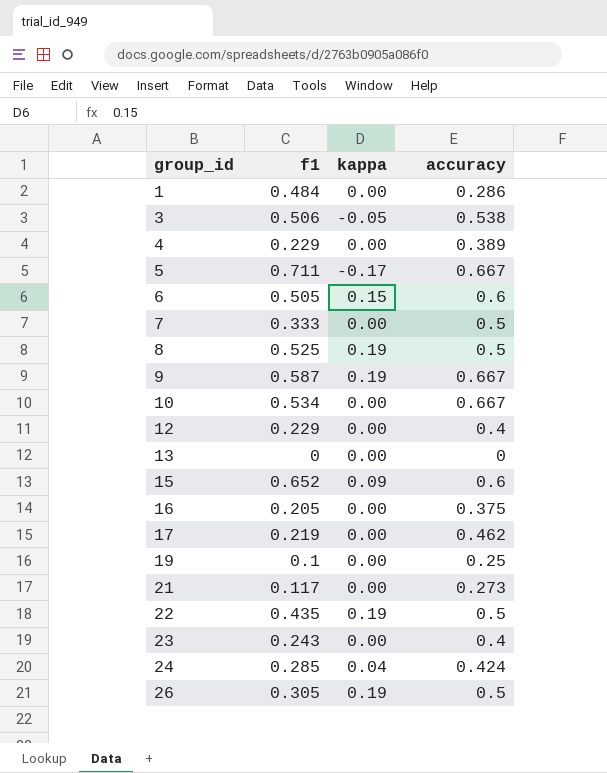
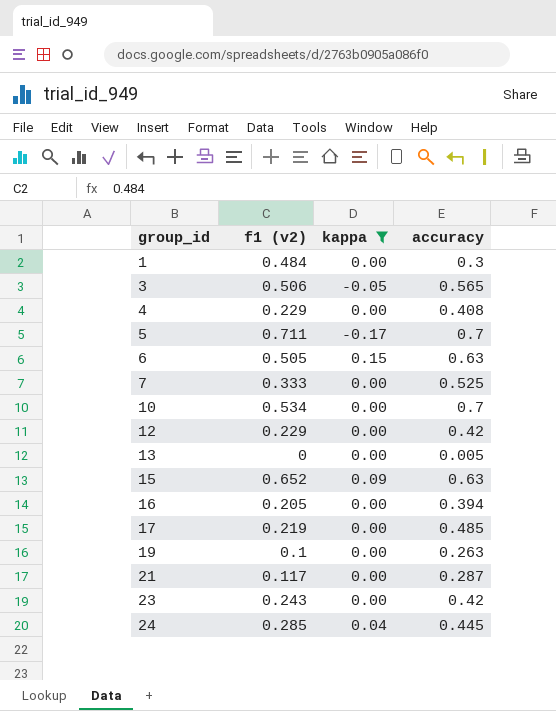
filter: none -> kappa != 0.19
column name: f1 -> f1 (v2)
1 | accuracy: 0.286 -> 0.3
3 | accuracy: 0.538 -> 0.565
4 | accuracy: 0.389 -> 0.408
5 | accuracy: 0.667 -> 0.7
6 | accuracy: 0.6 -> 0.63
7 | accuracy: 0.5 -> 0.525
10 | accuracy: 0.667 -> 0.7
12 | accuracy: 0.4 -> 0.42
13 | accuracy: 0 -> 0.005
15 | accuracy: 0.6 -> 0.63
16 | accuracy: 0.375 -> 0.394
17 | accuracy: 0.462 -> 0.485
19 | accuracy: 0.25 -> 0.263
21 | accuracy: 0.273 -> 0.287
23 | accuracy: 0.4 -> 0.42
24 | accuracy: 0.424 -> 0.445

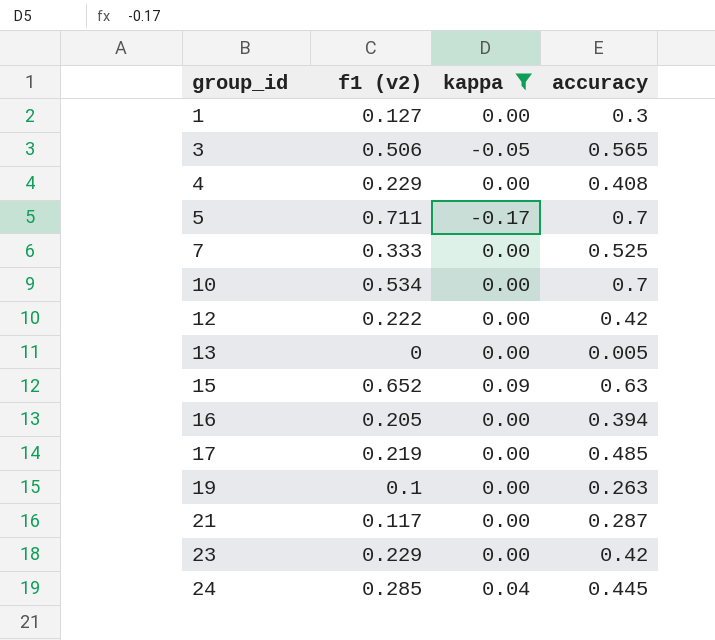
row 6: 0.505 | 0.15 | 0.63 -> none
1 | f1 (v2): 0.484 -> 0.127
12 | f1 (v2): 0.229 -> 0.222
23 | f1 (v2): 0.243 -> 0.229

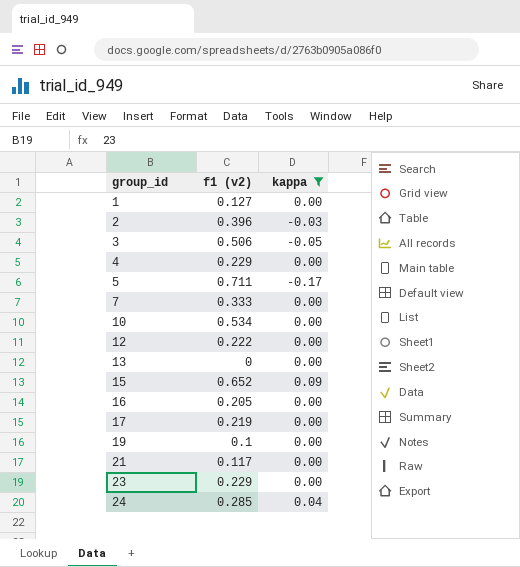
column accuracy | position: 4 -> none
row 2: none -> 0.396 | -0.03

